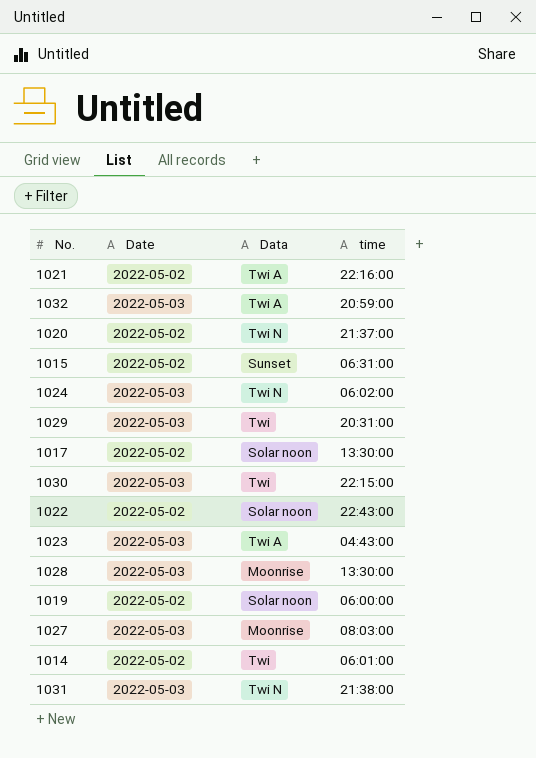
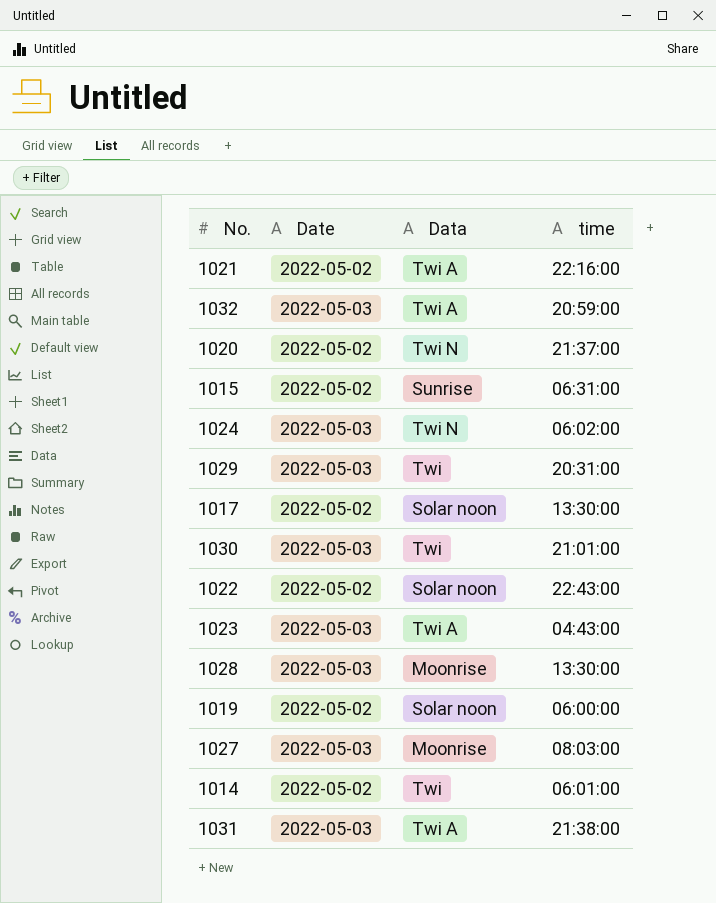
1015 | Data: Sunset -> Sunrise
1030 | time: 22:15:00 -> 21:01:00
1031 | Data: Twi N -> Twi A

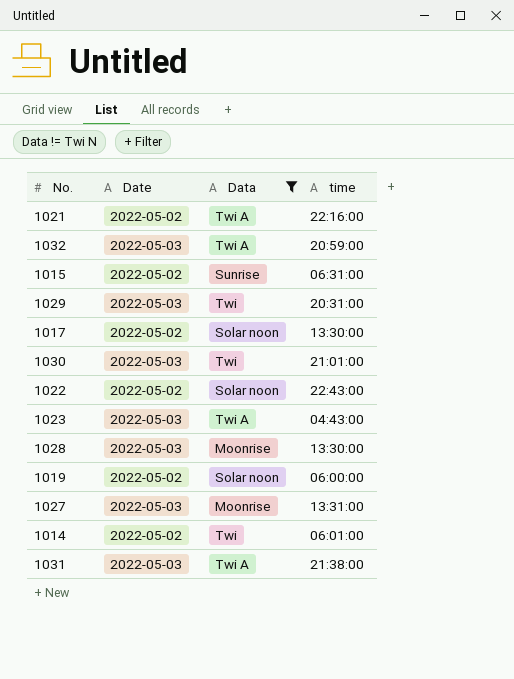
filter: none -> Data != Twi N
1027 | time: 08:03:00 -> 13:31:00

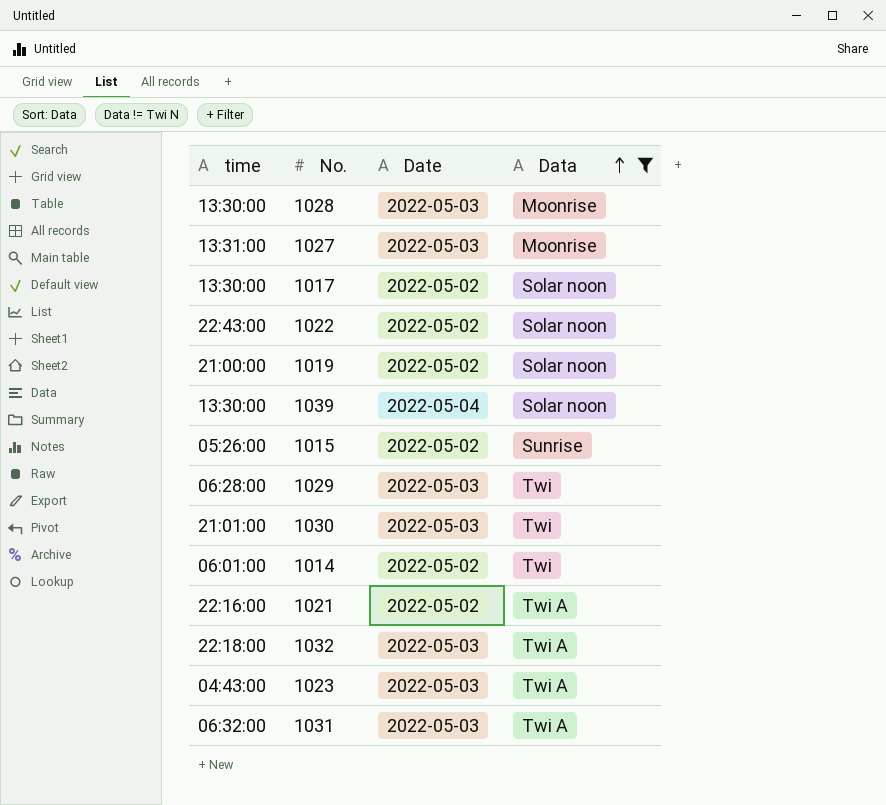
row order: none -> Data ascending
column time | position: 4 -> 1
1019 | time: 06:00:00 -> 21:00:00
row 1039: none -> 13:30:00 | 2022-05-04 | Solar noon
1015 | time: 06:31:00 -> 05:26:00
1029 | time: 20:31:00 -> 06:28:00
1032 | time: 20:59:00 -> 22:18:00
1031 | time: 21:38:00 -> 06:32:00

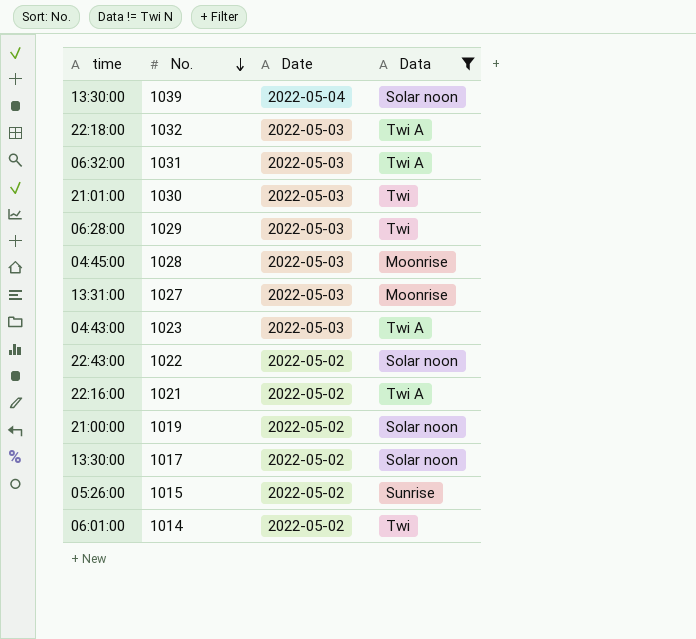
row order: Data ascending -> No. descending
1028 | time: 13:30:00 -> 04:45:00

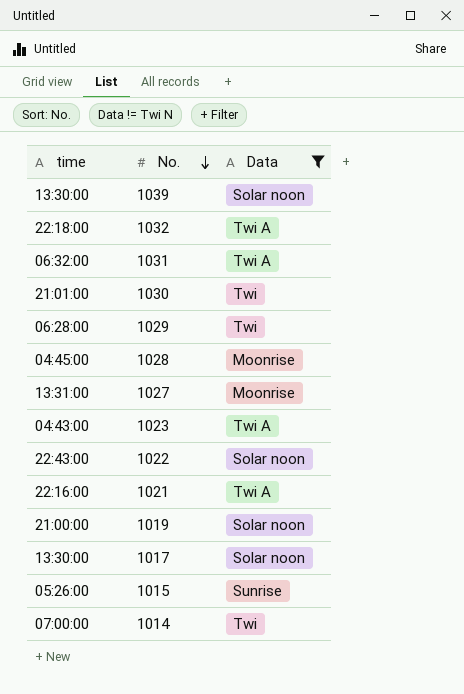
column Date | position: 3 -> none
1014 | time: 06:01:00 -> 07:00:00

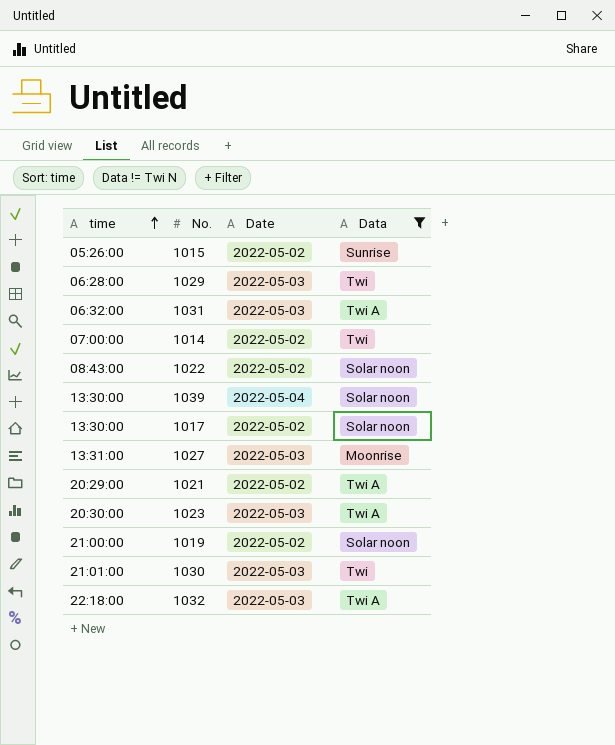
row order: No. descending -> time ascending
column Date | position: none -> 3
row 1028: 04:45:00 | Moonrise -> none
1022 | time: 22:43:00 -> 08:43:00
1021 | time: 22:16:00 -> 20:29:00
1023 | time: 04:43:00 -> 20:30:00

